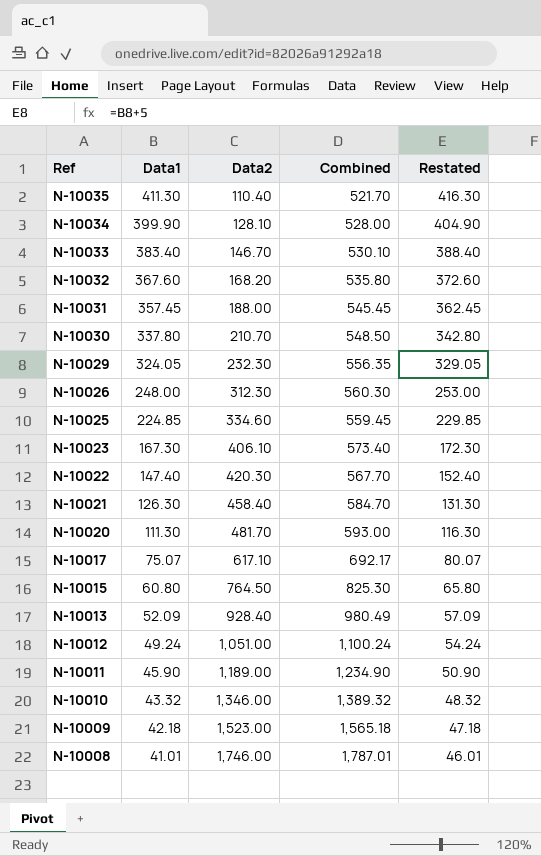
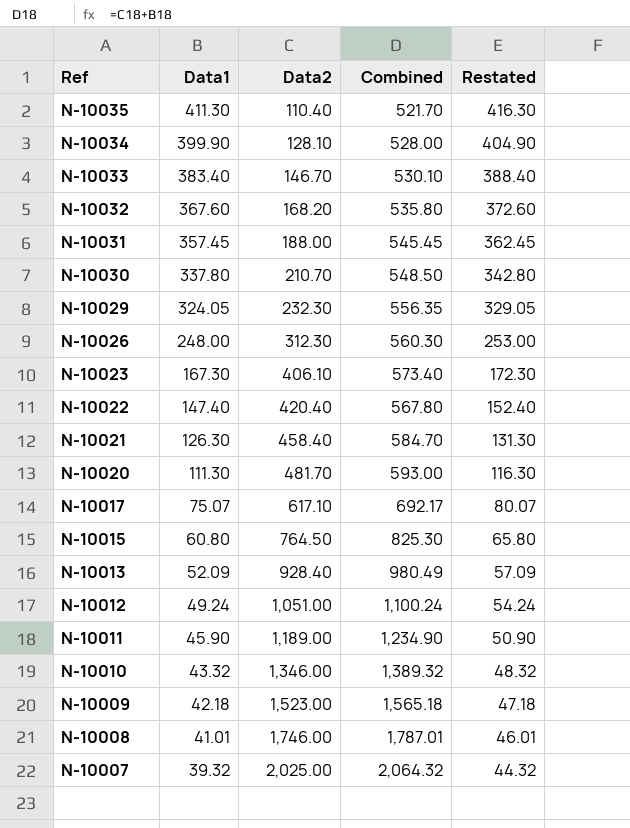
row N-10025: 224.85 | 334.60 | 559.45 | 229.85 -> none
N-10022 | Data2: 420.30 -> 420.40
N-10022 | Combined: 567.70 -> 567.80
row N-10007: none -> 39.32 | 2,025.00 | 2,064.32 | 44.32

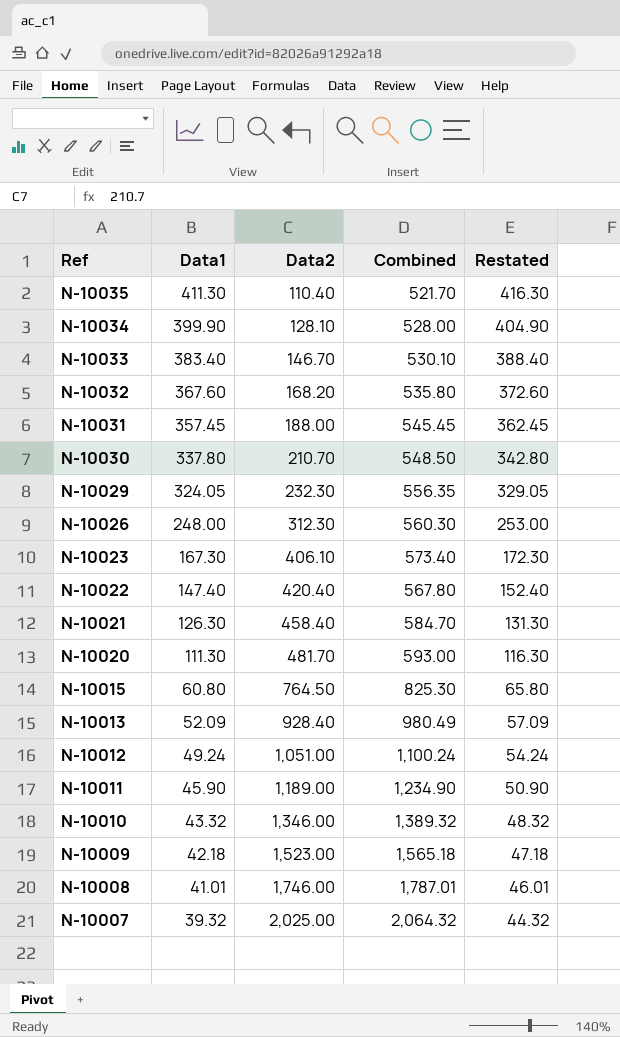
row N-10017: 75.07 | 617.10 | 692.17 | 80.07 -> none

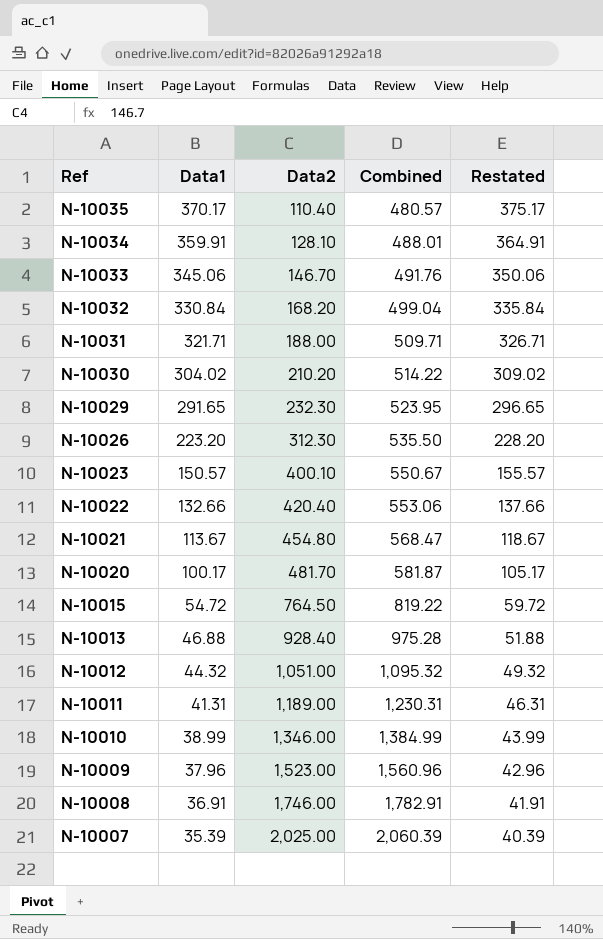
N-10035 | Data1: 411.30 -> 370.17
N-10035 | Combined: 521.70 -> 480.57
N-10035 | Restated: 416.30 -> 375.17
N-10034 | Data1: 399.90 -> 359.91
N-10034 | Combined: 528.00 -> 488.01
N-10034 | Restated: 404.90 -> 364.91
N-10033 | Data1: 383.40 -> 345.06
N-10033 | Combined: 530.10 -> 491.76
N-10033 | Restated: 388.40 -> 350.06
N-10032 | Data1: 367.60 -> 330.84
N-10032 | Combined: 535.80 -> 499.04
N-10032 | Restated: 372.60 -> 335.84
N-10031 | Data1: 357.45 -> 321.71
N-10031 | Combined: 545.45 -> 509.71
N-10031 | Restated: 362.45 -> 326.71
N-10030 | Data1: 337.80 -> 304.02
N-10030 | Data2: 210.70 -> 210.20
N-10030 | Combined: 548.50 -> 514.22
N-10030 | Restated: 342.80 -> 309.02
N-10029 | Data1: 324.05 -> 291.65
N-10029 | Combined: 556.35 -> 523.95
N-10029 | Restated: 329.05 -> 296.65
N-10026 | Data1: 248.00 -> 223.20
N-10026 | Combined: 560.30 -> 535.50
N-10026 | Restated: 253.00 -> 228.20
N-10023 | Data1: 167.30 -> 150.57
N-10023 | Data2: 406.10 -> 400.10
N-10023 | Combined: 573.40 -> 550.67
N-10023 | Restated: 172.30 -> 155.57
N-10022 | Data1: 147.40 -> 132.66
N-10022 | Combined: 567.80 -> 553.06
N-10022 | Restated: 152.40 -> 137.66
N-10021 | Data1: 126.30 -> 113.67
N-10021 | Data2: 458.40 -> 454.80
N-10021 | Combined: 584.70 -> 568.47
N-10021 | Restated: 131.30 -> 118.67
N-10020 | Data1: 111.30 -> 100.17
N-10020 | Combined: 593.00 -> 581.87
N-10020 | Restated: 116.30 -> 105.17
N-10015 | Data1: 60.80 -> 54.72
N-10015 | Combined: 825.30 -> 819.22
N-10015 | Restated: 65.80 -> 59.72
N-10013 | Data1: 52.09 -> 46.88
N-10013 | Combined: 980.49 -> 975.28
N-10013 | Restated: 57.09 -> 51.88
N-10012 | Data1: 49.24 -> 44.32
N-10012 | Combined: 1,100.24 -> 1,095.32
N-10012 | Restated: 54.24 -> 49.32
N-10011 | Data1: 45.90 -> 41.31
N-10011 | Combined: 1,234.90 -> 1,230.31
N-10011 | Restated: 50.90 -> 46.31
N-10010 | Data1: 43.32 -> 38.99
N-10010 | Combined: 1,389.32 -> 1,384.99
N-10010 | Restated: 48.32 -> 43.99
N-10009 | Data1: 42.18 -> 37.96
N-10009 | Combined: 1,565.18 -> 1,560.96
N-10009 | Restated: 47.18 -> 42.96
N-10008 | Data1: 41.01 -> 36.91
N-10008 | Combined: 1,787.01 -> 1,782.91
N-10008 | Restated: 46.01 -> 41.91
N-10007 | Data1: 39.32 -> 35.39
N-10007 | Combined: 2,064.32 -> 2,060.39
N-10007 | Restated: 44.32 -> 40.39

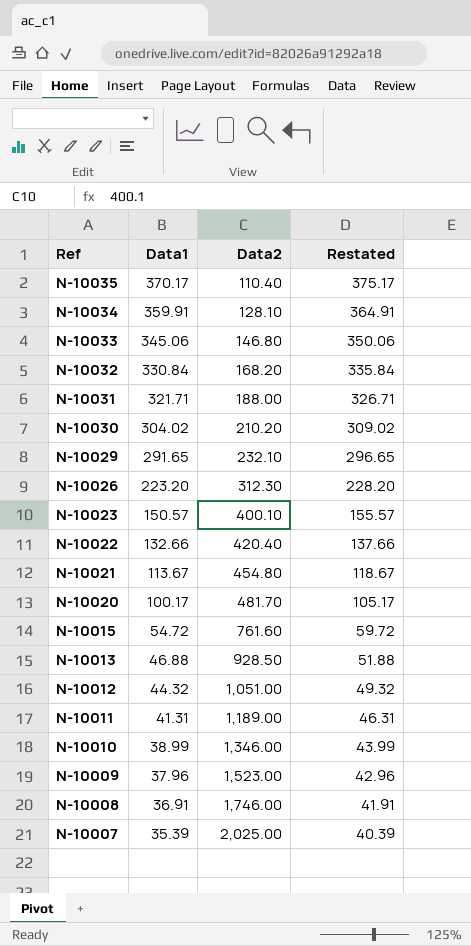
column Combined | formula: [Data1] + [Data2] -> none
N-10033 | Data2: 146.70 -> 146.80
N-10029 | Data2: 232.30 -> 232.10
N-10015 | Data2: 764.50 -> 761.60
N-10013 | Data2: 928.40 -> 928.50

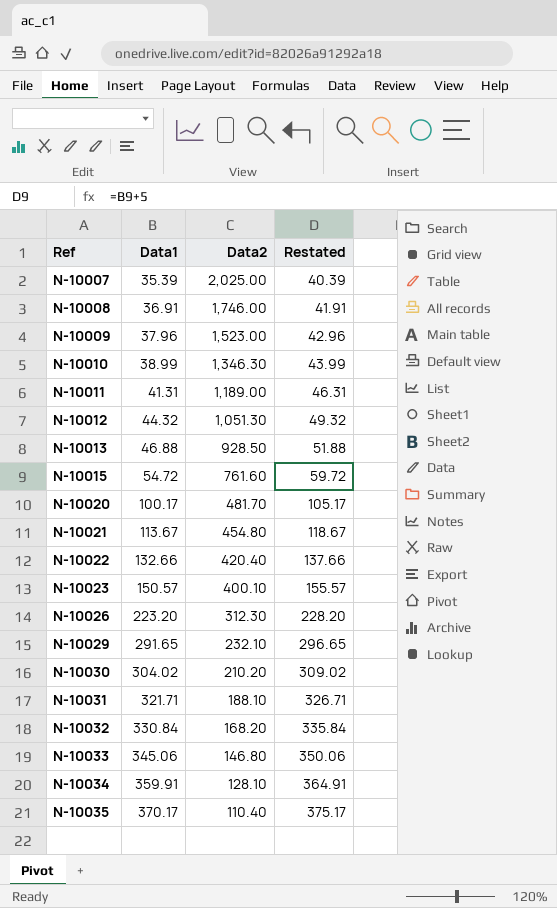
row order: Ref descending -> Ref ascending
N-10010 | Data2: 1,346.00 -> 1,346.30
N-10012 | Data2: 1,051.00 -> 1,051.30
N-10031 | Data2: 188.00 -> 188.10

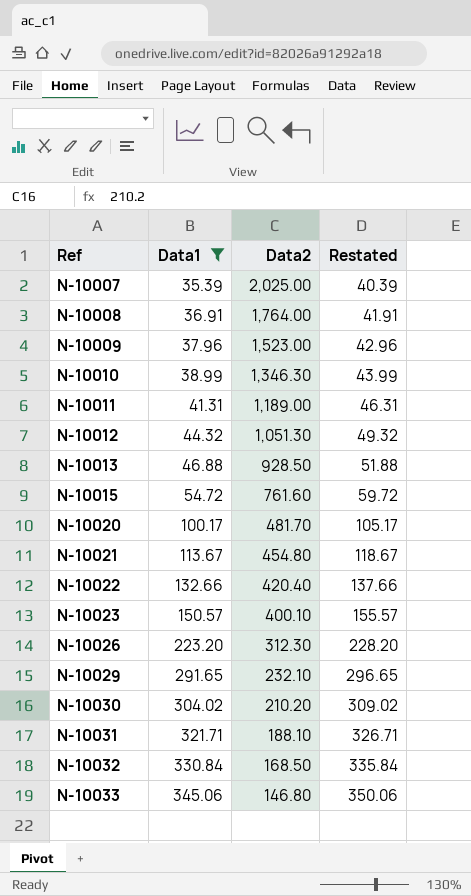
filter: none -> Data1 <= 345.06
N-10008 | Data2: 1,746.00 -> 1,764.00
N-10032 | Data2: 168.20 -> 168.50

